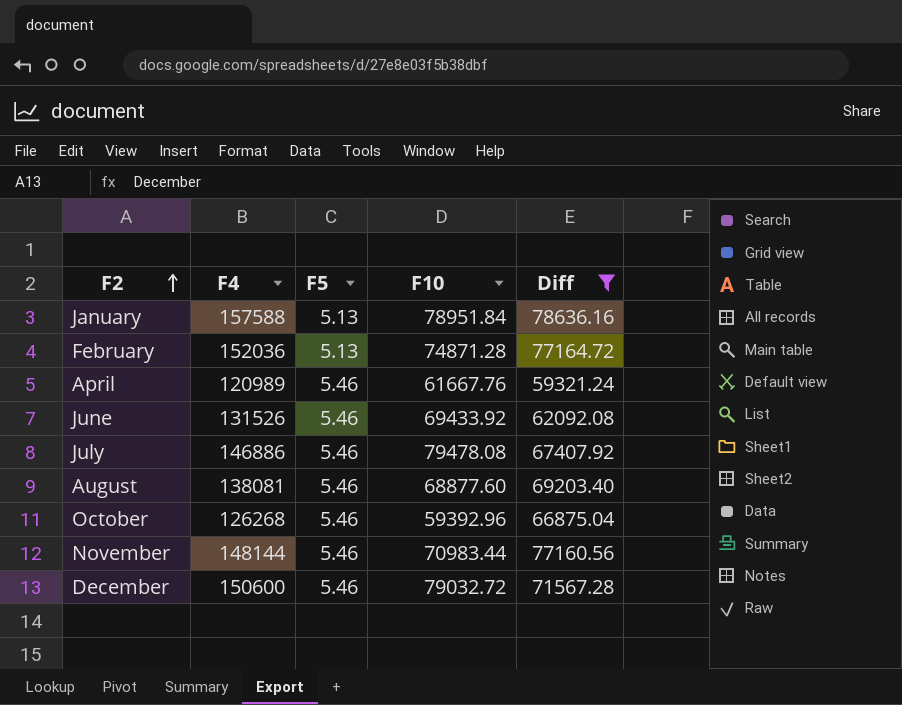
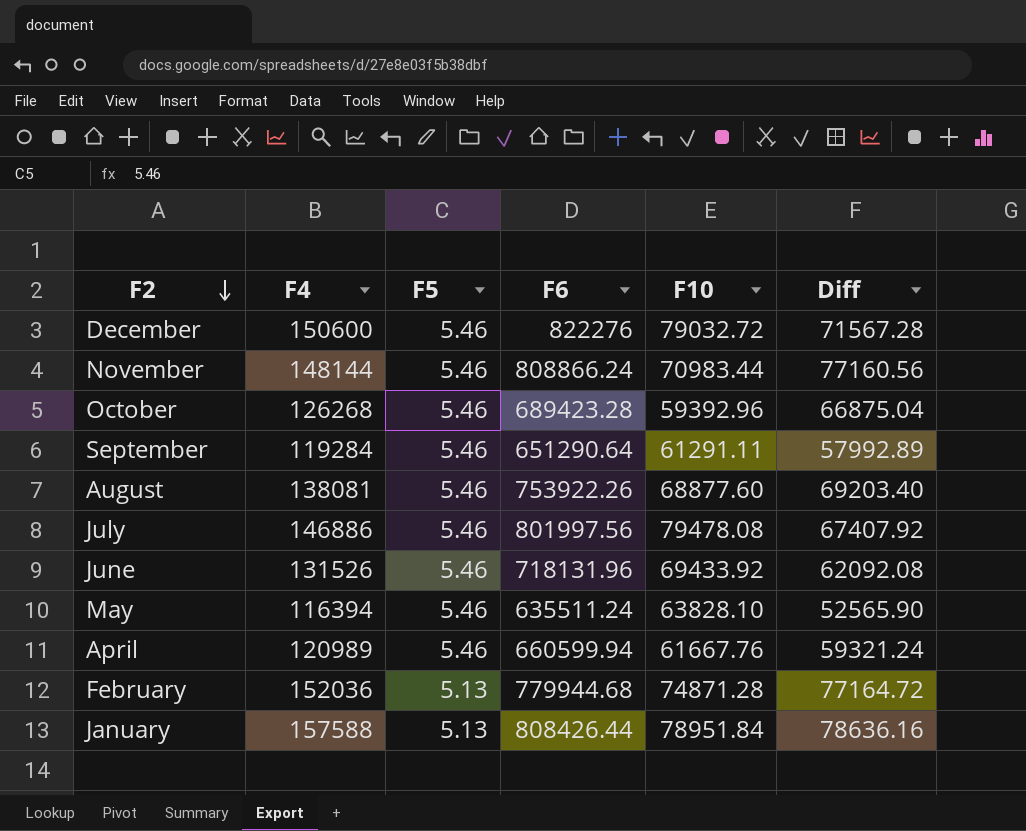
filter: Diff >= 59321.24 -> none
row order: F2 ascending -> F2 descending
column F6 | formula: none -> [F4] * [F5]

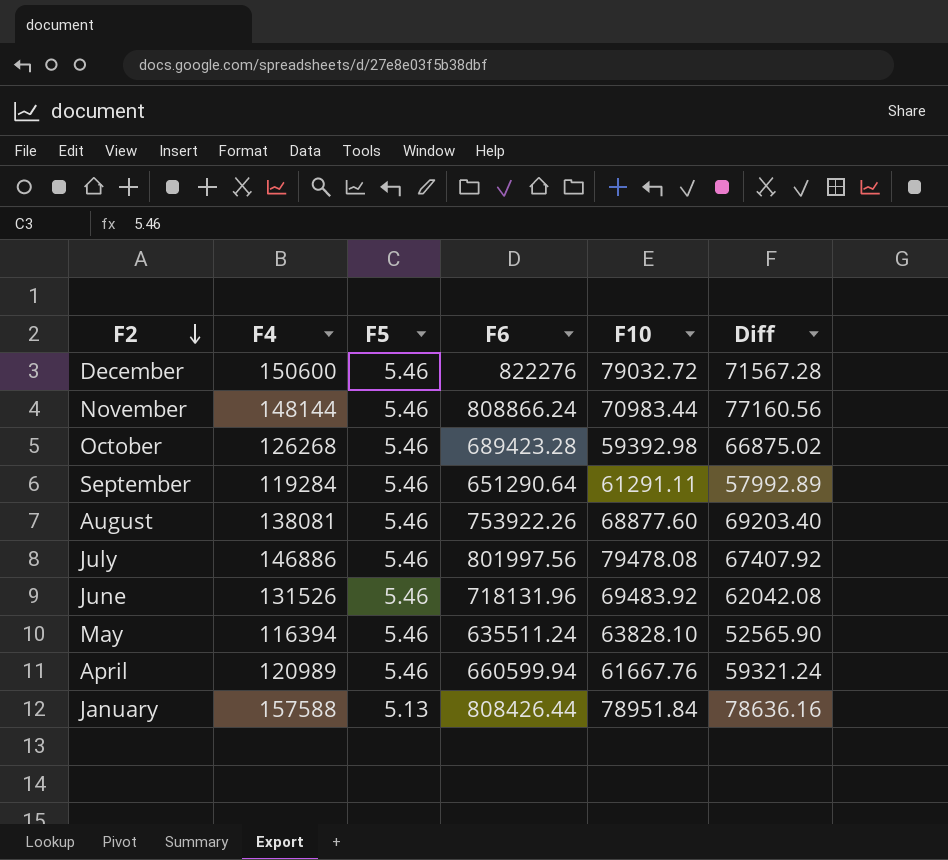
row February: 152036 | 5.13 | 779944.68 | 74871.28 | 77164.72 -> none
October | F10: 59392.96 -> 59392.98
October | Diff: 66875.04 -> 66875.02
June | F10: 69433.92 -> 69483.92
June | Diff: 62092.08 -> 62042.08

